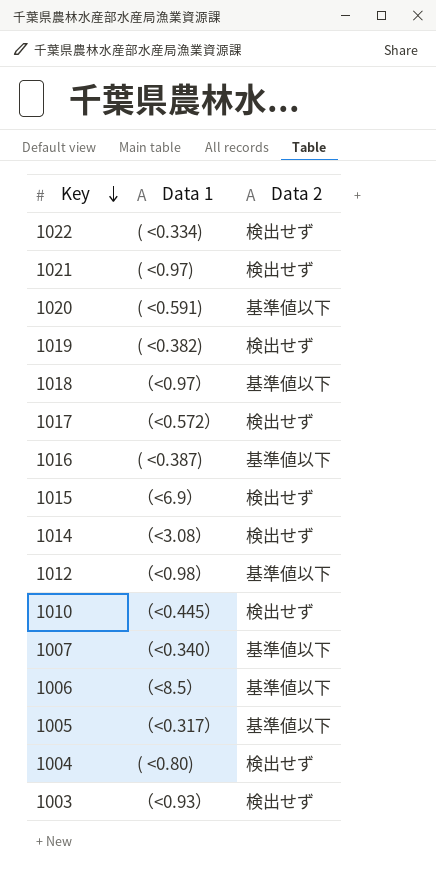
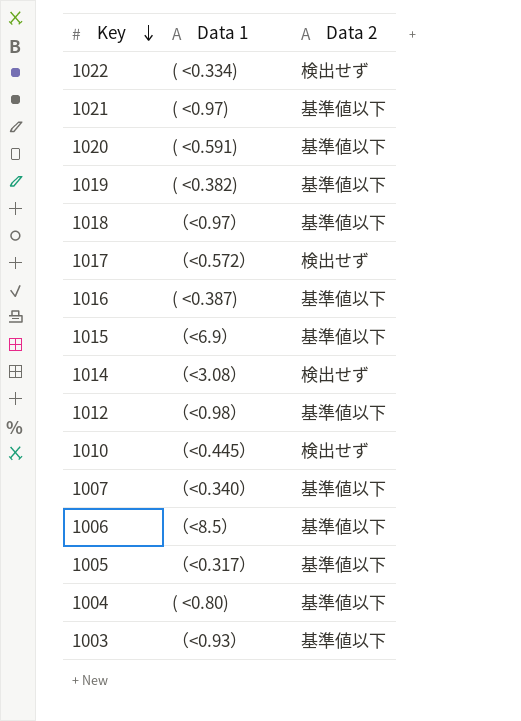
1021 | Data 2: 検出せず -> 基準値以下
1019 | Data 2: 検出せず -> 基準値以下
1015 | Data 2: 検出せず -> 基準値以下
1004 | Data 2: 検出せず -> 基準値以下
1003 | Data 2: 検出せず -> 基準値以下

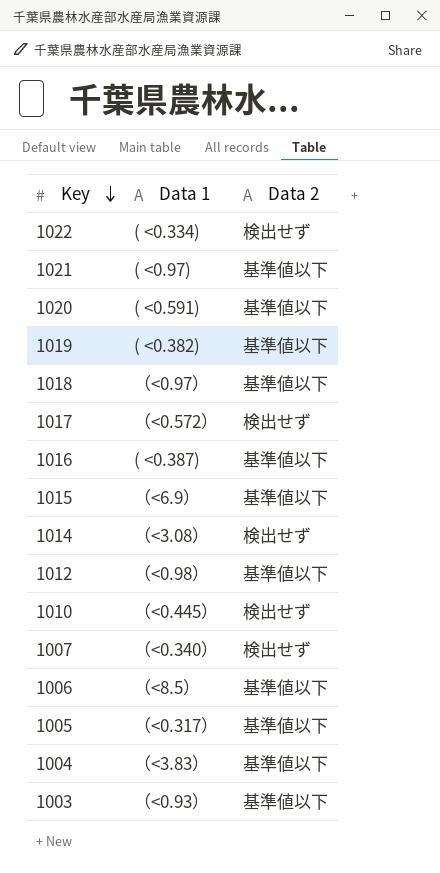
1007 | Data 2: 基準値以下 -> 検出せず
1004 | Data 1: ( <0.80) -> （<3.83）

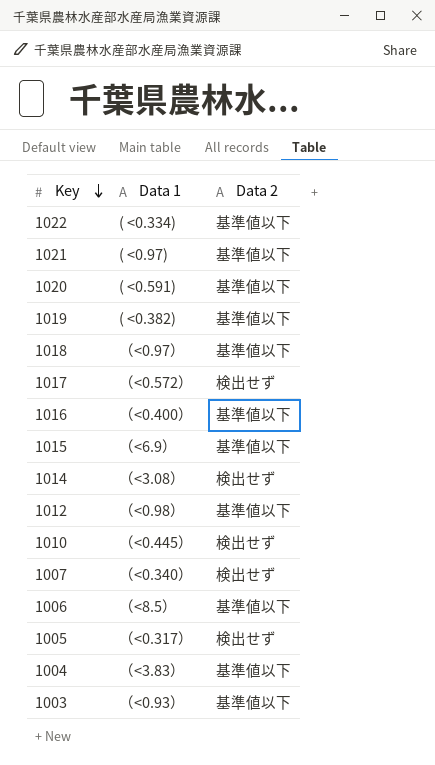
1022 | Data 2: 検出せず -> 基準値以下
1016 | Data 1: ( <0.387) -> （<0.400）
1005 | Data 2: 基準値以下 -> 検出せず

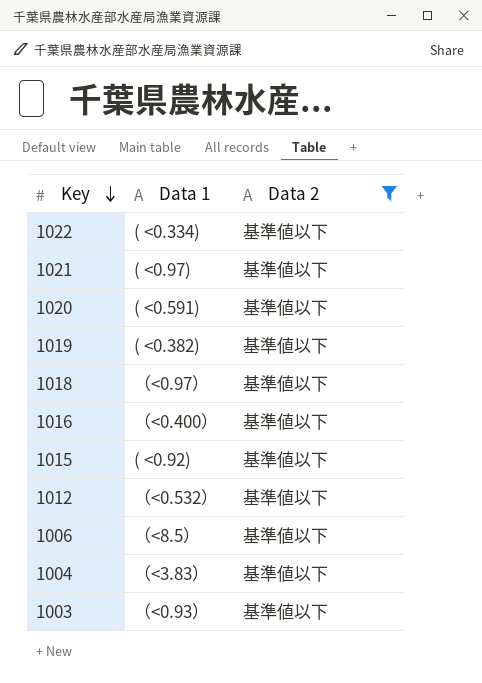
filter: none -> Data 2 = 基準値以下
1015 | Data 1: （<6.9） -> ( <0.92)
1012 | Data 1: （<0.98） -> （<0.532）

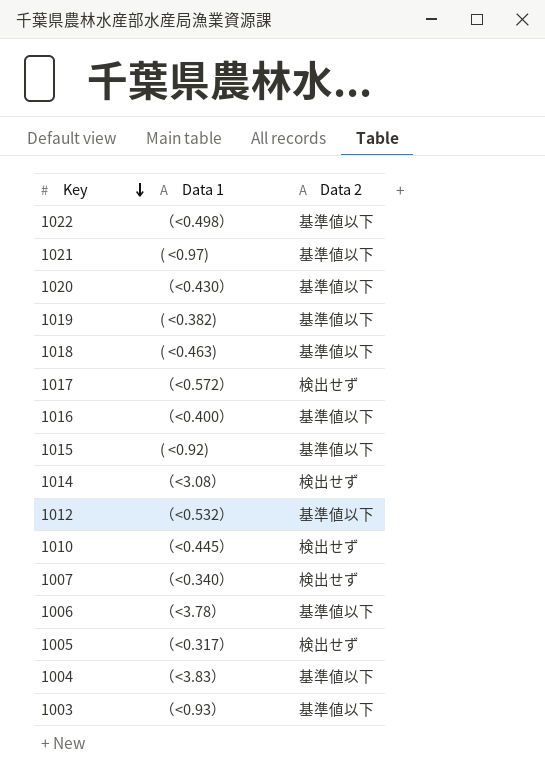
filter: Data 2 = 基準値以下 -> none
1022 | Data 1: ( <0.334) -> （<0.498）
1020 | Data 1: ( <0.591) -> （<0.430）
1018 | Data 1: （<0.97） -> ( <0.463)
1006 | Data 1: （<8.5） -> （<3.78）

